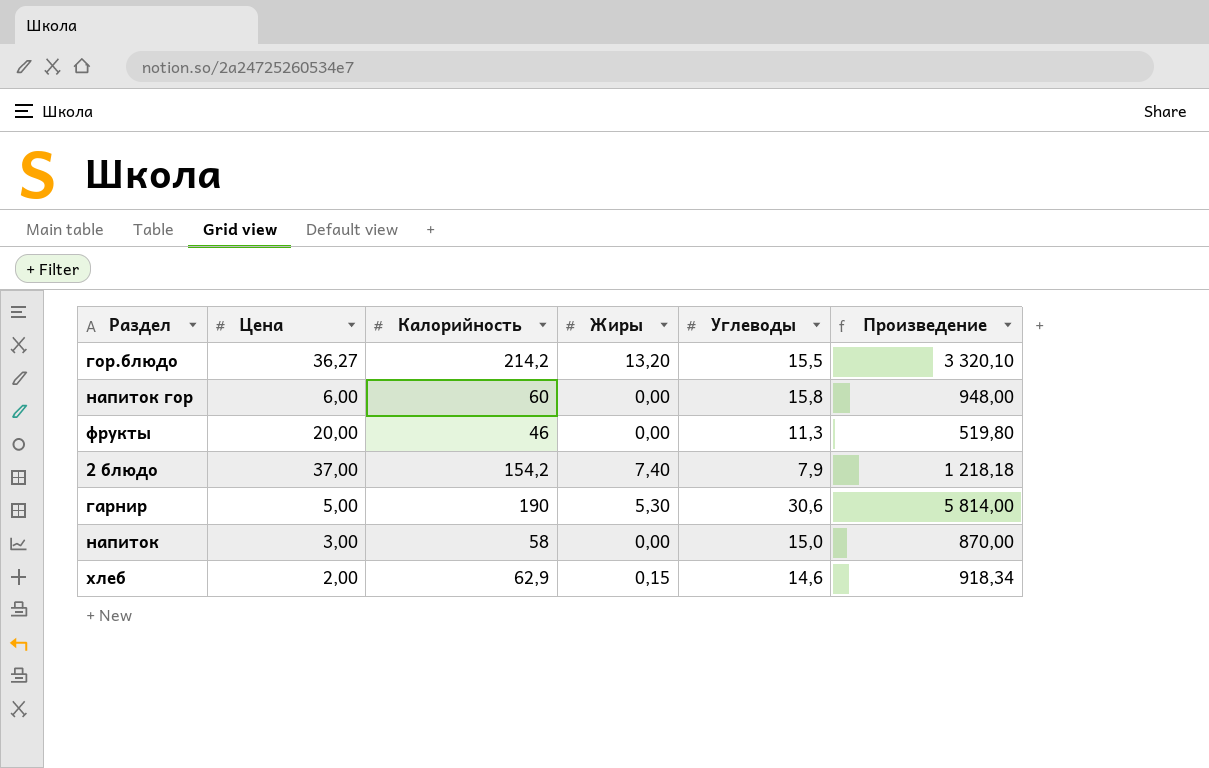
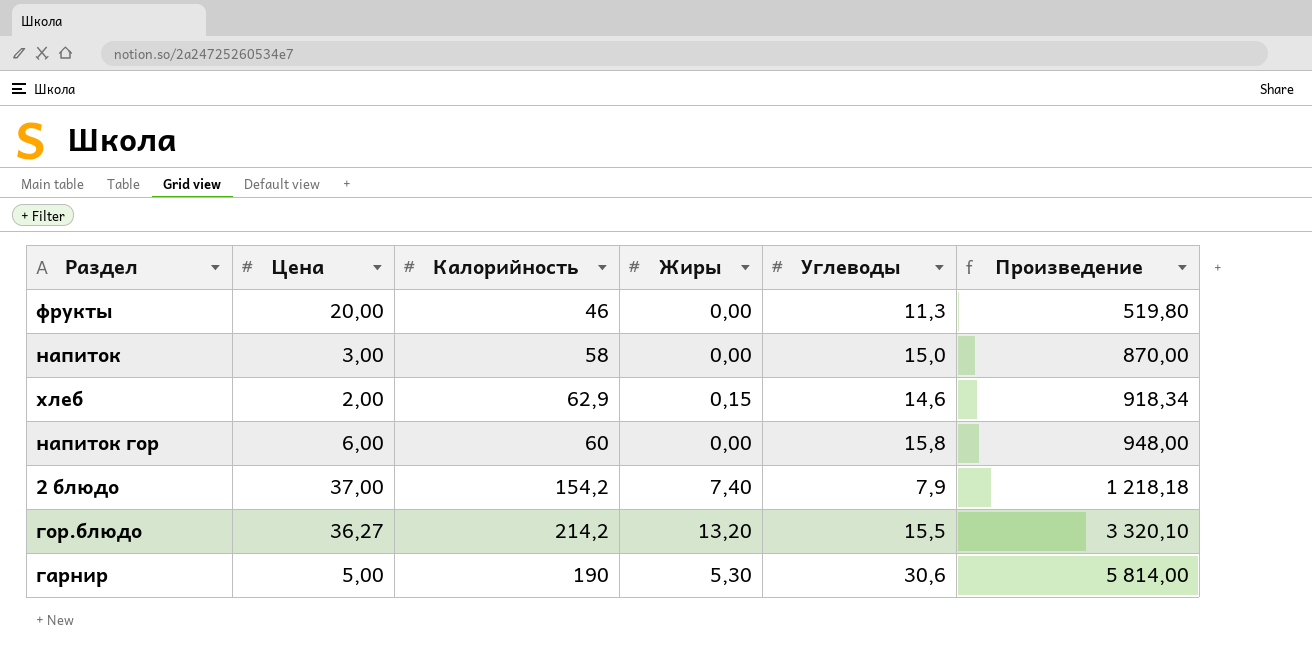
row order: none -> Произведение ascending

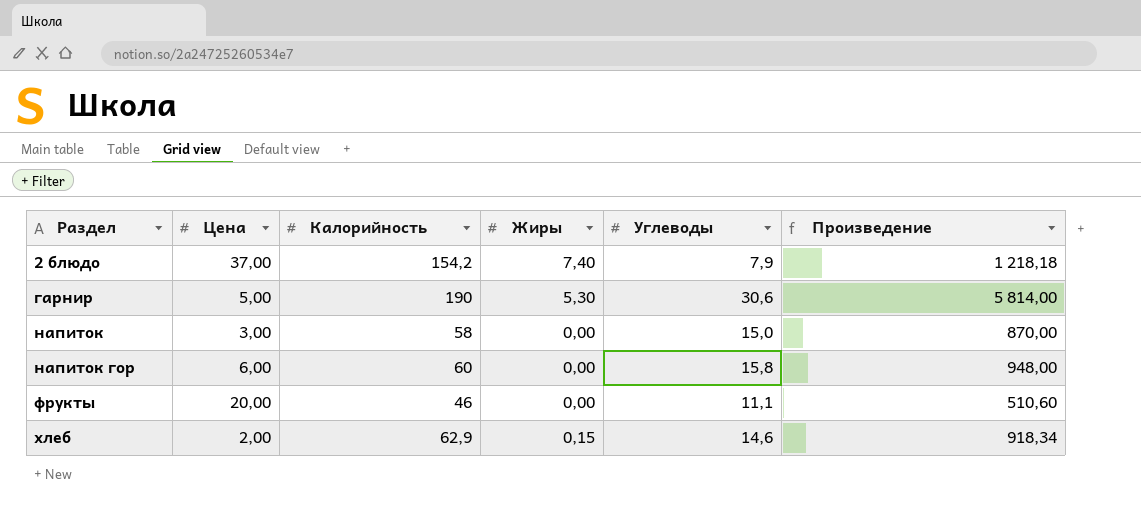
row order: Произведение ascending -> Раздел ascending
row гор.блюдо: 36,27 | 214,2 | 13,20 | 15,5 | 3 320,10 -> none
фрукты | Углеводы: 11,3 -> 11,1
фрукты | Произведение: 519,80 -> 510,60

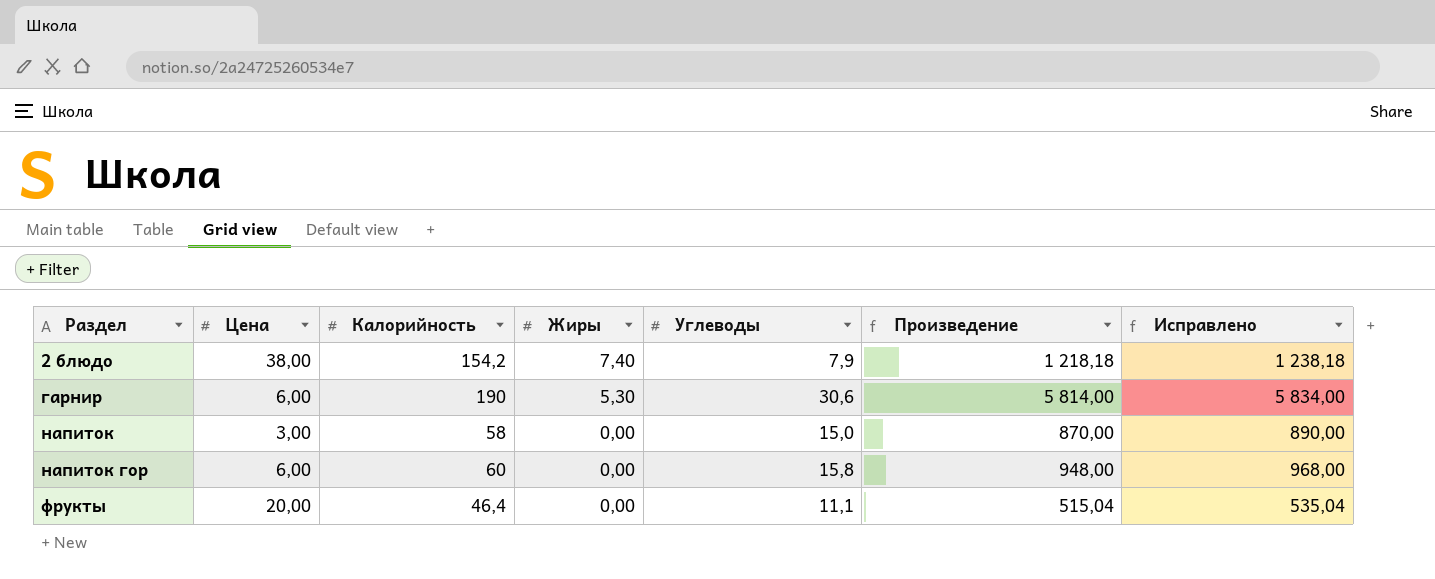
column Исправлено | formula: none -> [Произведение] + 20
row хлеб: 2,00 | 62,9 | 0,15 | 14,6 | 918,34 -> none
2 блюдо | Цена: 37,00 -> 38,00
гарнир | Цена: 5,00 -> 6,00
фрукты | Калорийность: 46 -> 46,4
фрукты | Произведение: 510,60 -> 515,04

